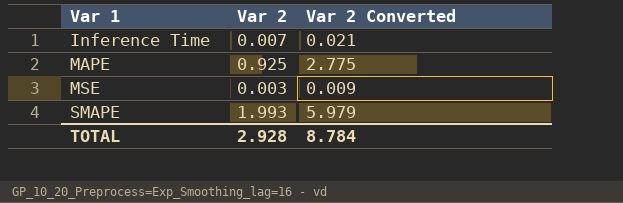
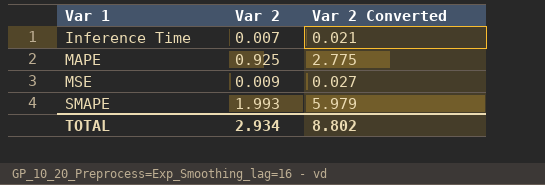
MSE | Var 2: 0.003 -> 0.009
MSE | Var 2 Converted: 0.009 -> 0.027
TOTAL | Var 2: 2.928 -> 2.934
TOTAL | Var 2 Converted: 8.784 -> 8.802

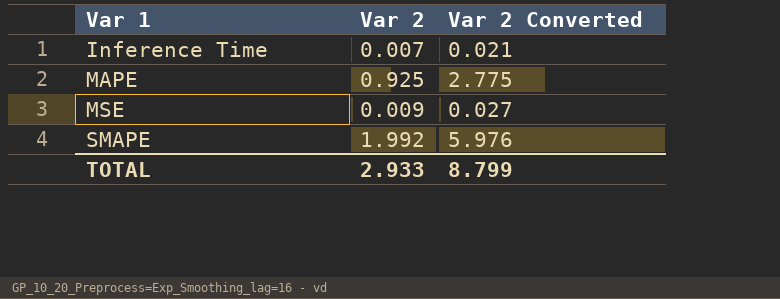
SMAPE | Var 2: 1.993 -> 1.992
SMAPE | Var 2 Converted: 5.979 -> 5.976
TOTAL | Var 2: 2.934 -> 2.933
TOTAL | Var 2 Converted: 8.802 -> 8.799

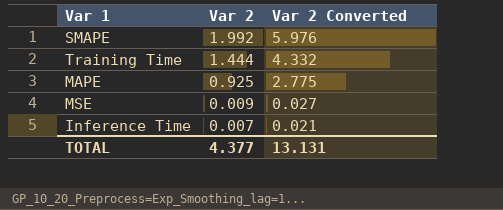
row order: Var 1 ascending -> Var 2 descending
row Training Time: none -> 1.444 | 4.332
TOTAL | Var 2: 2.933 -> 4.377
TOTAL | Var 2 Converted: 8.799 -> 13.131

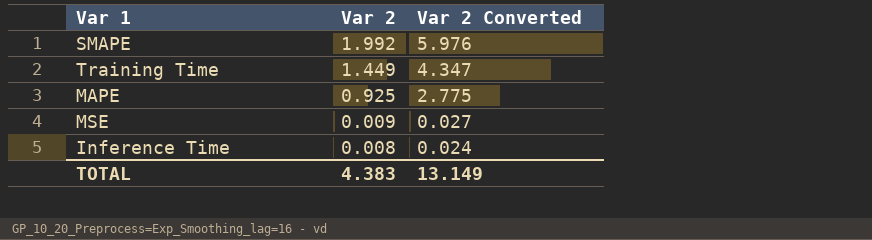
Training Time | Var 2: 1.444 -> 1.449
Training Time | Var 2 Converted: 4.332 -> 4.347
Inference Time | Var 2: 0.007 -> 0.008
Inference Time | Var 2 Converted: 0.021 -> 0.024
TOTAL | Var 2: 4.377 -> 4.383
TOTAL | Var 2 Converted: 13.131 -> 13.149

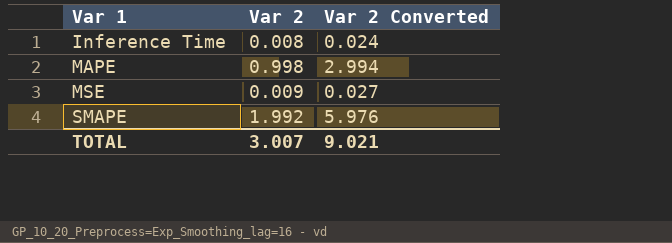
row order: Var 2 descending -> Var 1 ascending
row Training Time: 1.449 | 4.347 -> none
MAPE | Var 2: 0.925 -> 0.998
MAPE | Var 2 Converted: 2.775 -> 2.994
TOTAL | Var 2: 4.383 -> 3.007
TOTAL | Var 2 Converted: 13.149 -> 9.021

